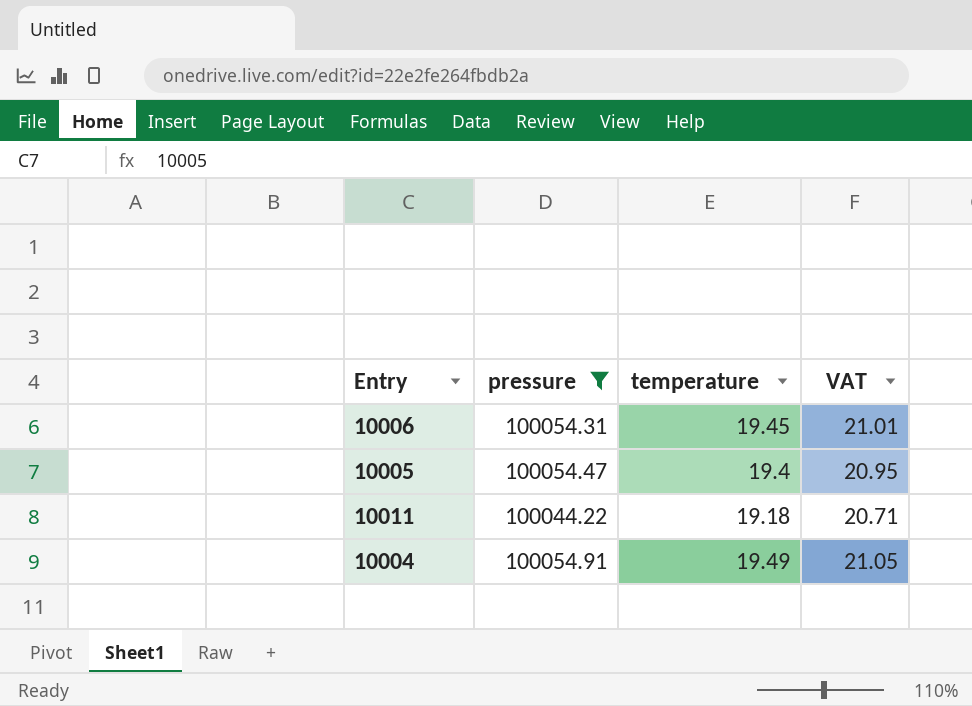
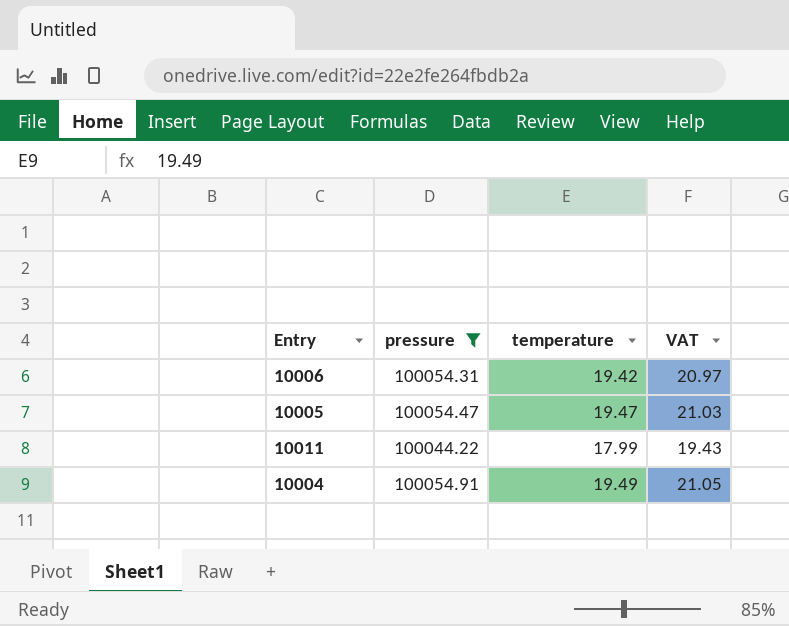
10006 | temperature: 19.45 -> 19.42
10006 | VAT: 21.01 -> 20.97
10005 | temperature: 19.4 -> 19.47
10005 | VAT: 20.95 -> 21.03
10011 | temperature: 19.18 -> 17.99
10011 | VAT: 20.71 -> 19.43

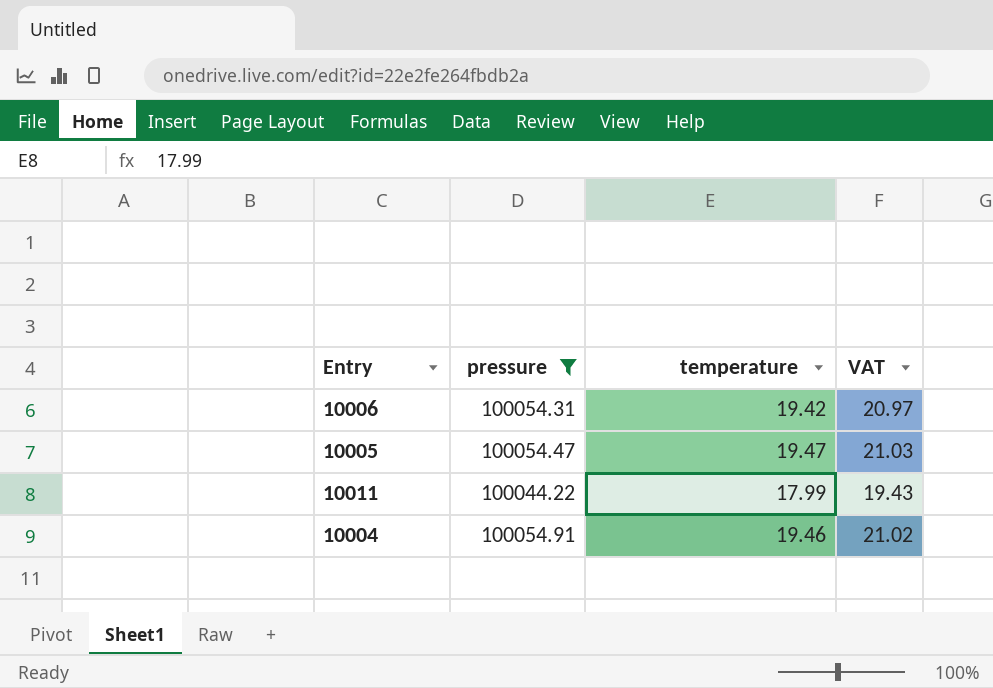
10004 | temperature: 19.49 -> 19.46
10004 | VAT: 21.05 -> 21.02

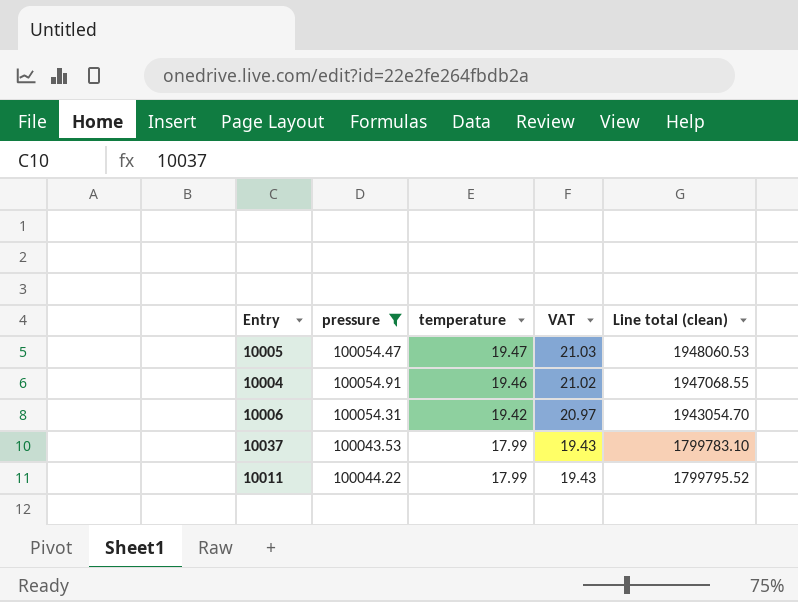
row order: none -> temperature descending
column Line total (clean) | formula: none -> [pressure] * [temperature]
row 10037: none -> 100043.53 | 17.99 | 19.43 | 1799783.10

